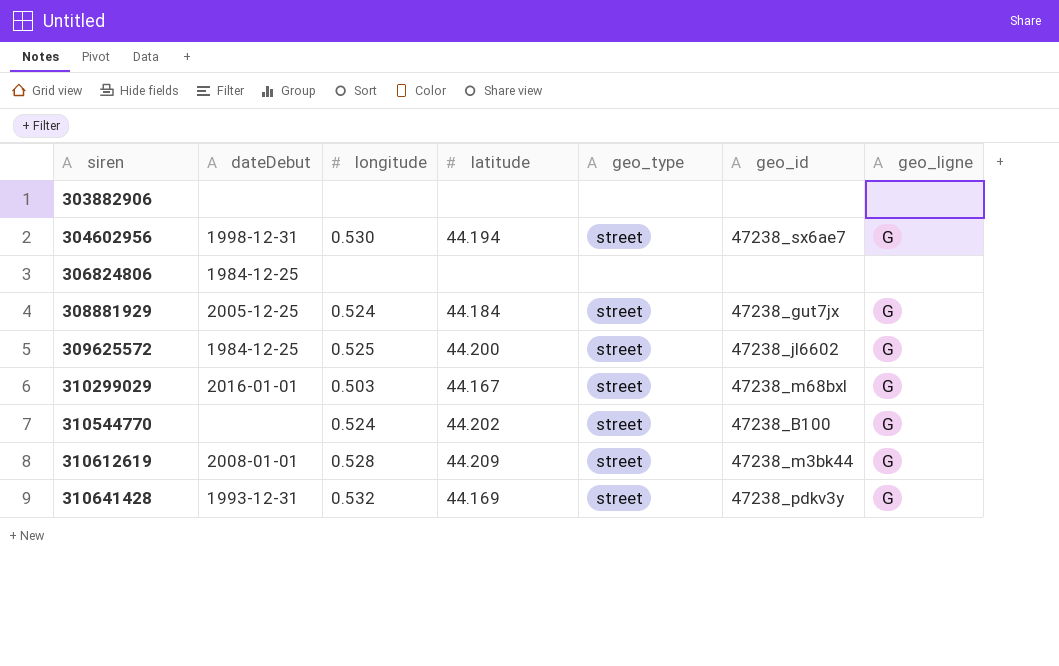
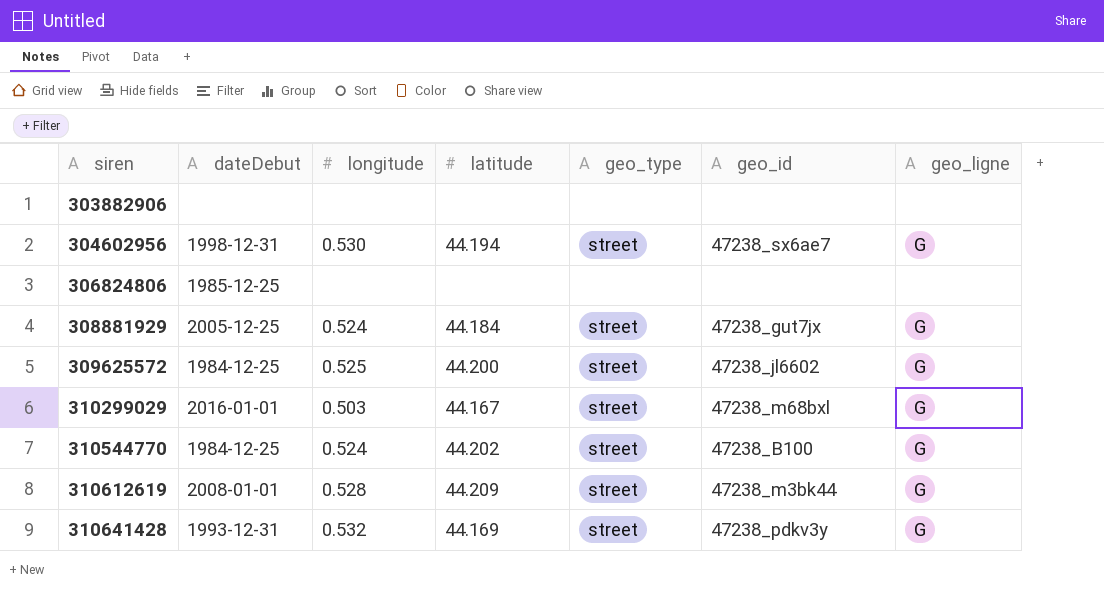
306824806 | dateDebut: 1984-12-25 -> 1985-12-25
310544770 | dateDebut: none -> 1984-12-25

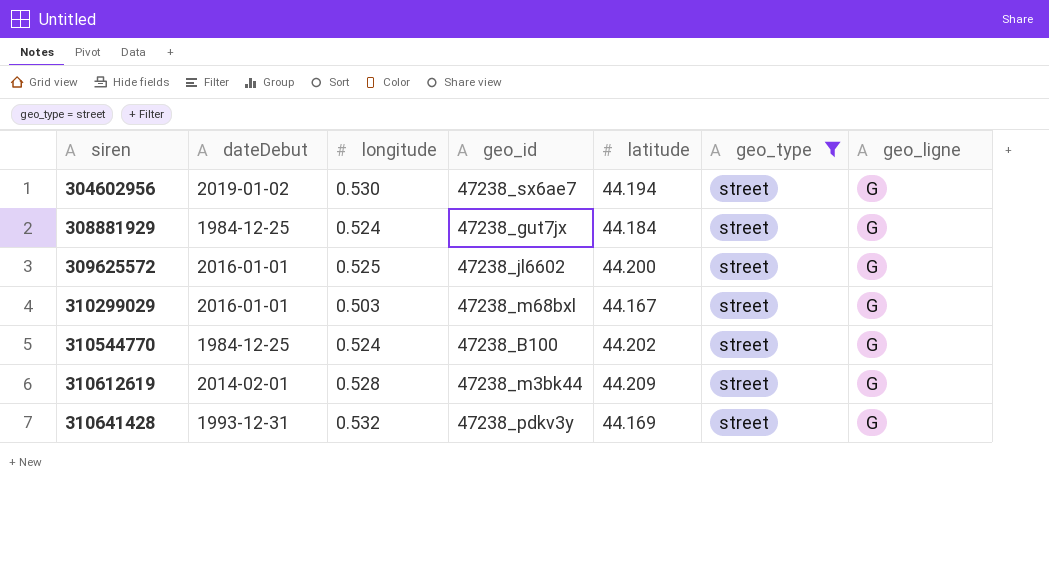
filter: none -> geo_type = street
column geo_id | position: 6 -> 4
304602956 | dateDebut: 1998-12-31 -> 2019-01-02
308881929 | dateDebut: 2005-12-25 -> 1984-12-25
309625572 | dateDebut: 1984-12-25 -> 2016-01-01
310612619 | dateDebut: 2008-01-01 -> 2014-02-01

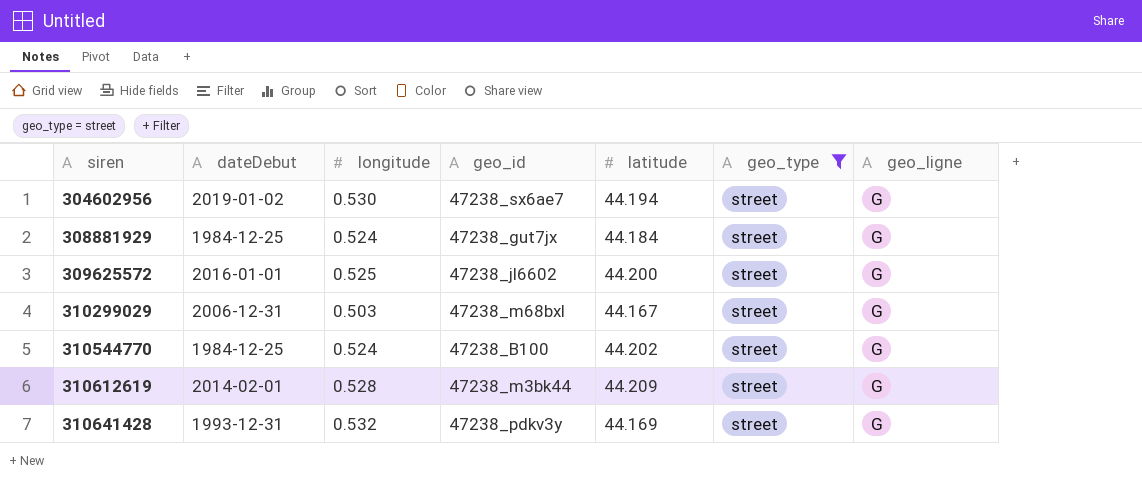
310299029 | dateDebut: 2016-01-01 -> 2006-12-31

